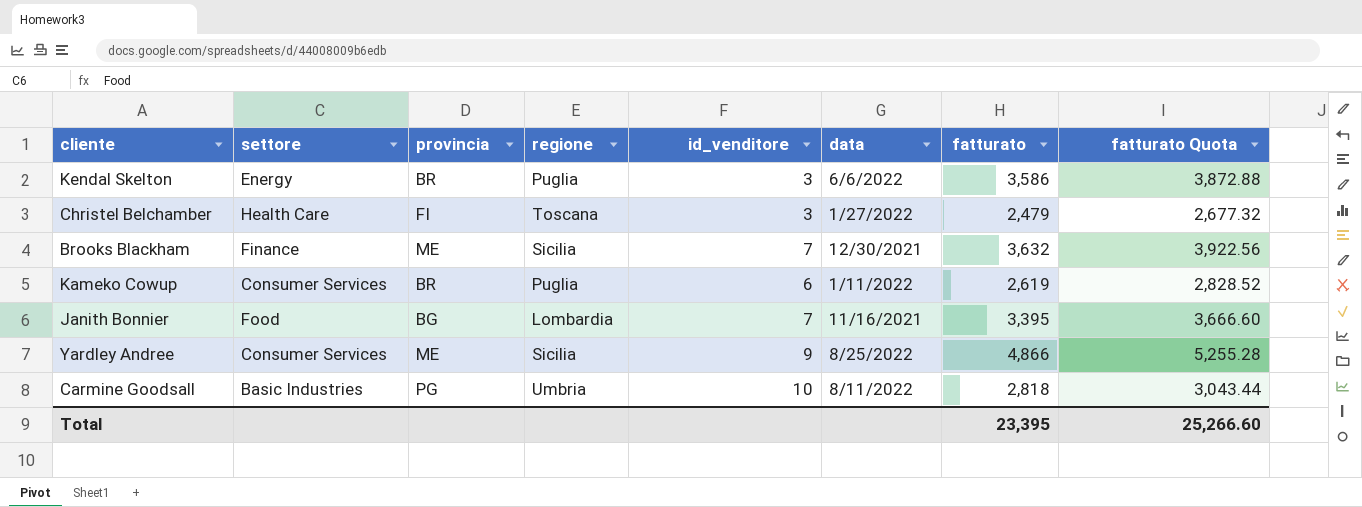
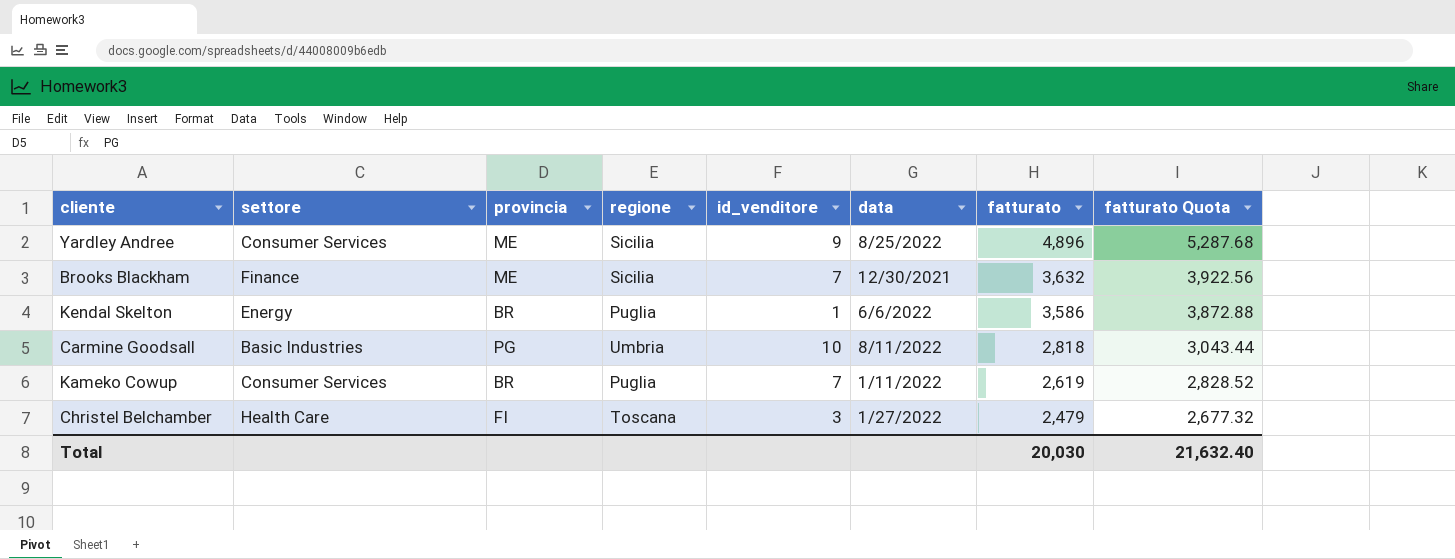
row order: none -> fatturato descending
row Janith Bonnier: Food | BG | Lombardia | 7 | 11/16/2021 | 3,395 | 3,666.60 -> none
Yardley Andree | fatturato: 4,866 -> 4,896
Yardley Andree | fatturato Quota: 5,255.28 -> 5,287.68
Kendal Skelton | id_venditore: 3 -> 1
Kameko Cowup | id_venditore: 6 -> 7
Total | fatturato: 23,395 -> 20,030
Total | fatturato Quota: 25,266.60 -> 21,632.40

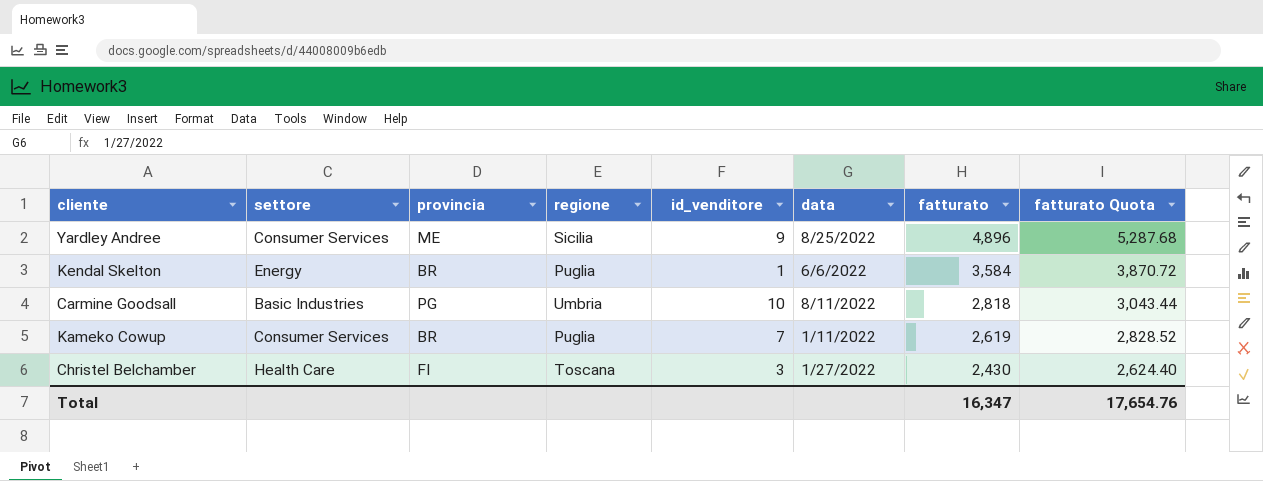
row Brooks Blackham: Finance | ME | Sicilia | 7 | 12/30/2021 | 3,632 | 3,922.56 -> none
Kendal Skelton | fatturato: 3,586 -> 3,584
Kendal Skelton | fatturato Quota: 3,872.88 -> 3,870.72
Christel Belchamber | fatturato: 2,479 -> 2,430
Christel Belchamber | fatturato Quota: 2,677.32 -> 2,624.40
Total | fatturato: 20,030 -> 16,347
Total | fatturato Quota: 21,632.40 -> 17,654.76

